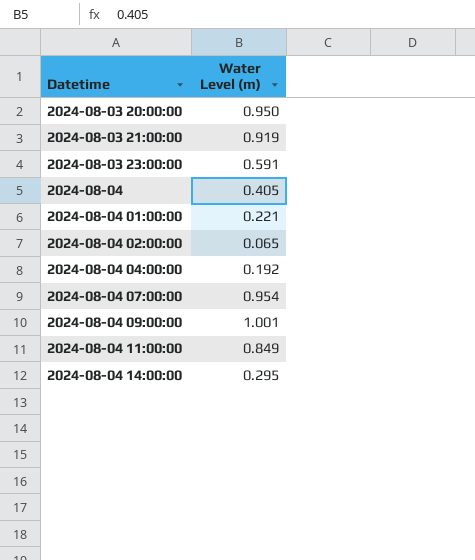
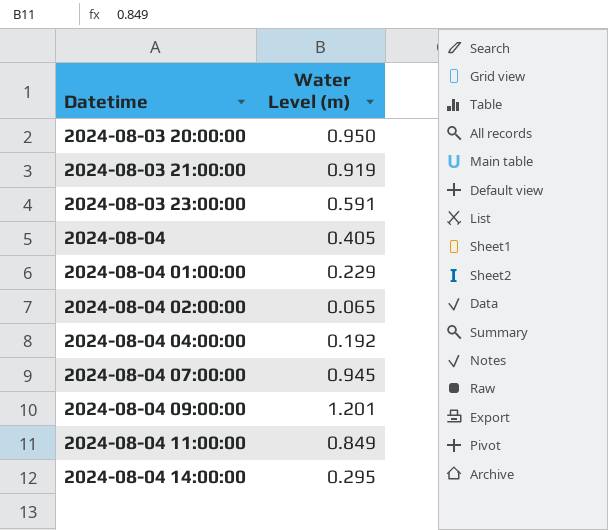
2024-08-04 01:00:00 | Water Level (m): 0.221 -> 0.229
2024-08-04 07:00:00 | Water Level (m): 0.954 -> 0.945
2024-08-04 09:00:00 | Water Level (m): 1.001 -> 1.201

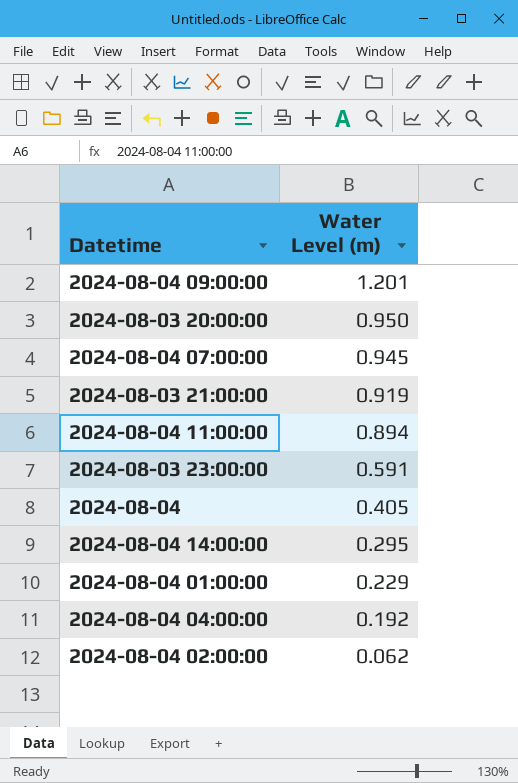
row order: Datetime ascending -> Water Level (m) descending
2024-08-04 11:00:00 | Water Level (m): 0.849 -> 0.894
2024-08-04 02:00:00 | Water Level (m): 0.065 -> 0.062

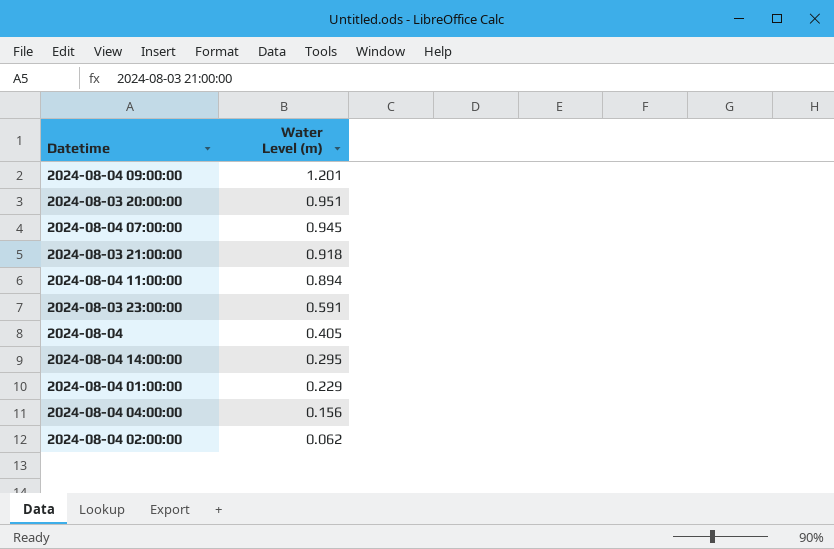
2024-08-03 20:00:00 | Water Level (m): 0.950 -> 0.951
2024-08-03 21:00:00 | Water Level (m): 0.919 -> 0.918
2024-08-04 04:00:00 | Water Level (m): 0.192 -> 0.156

